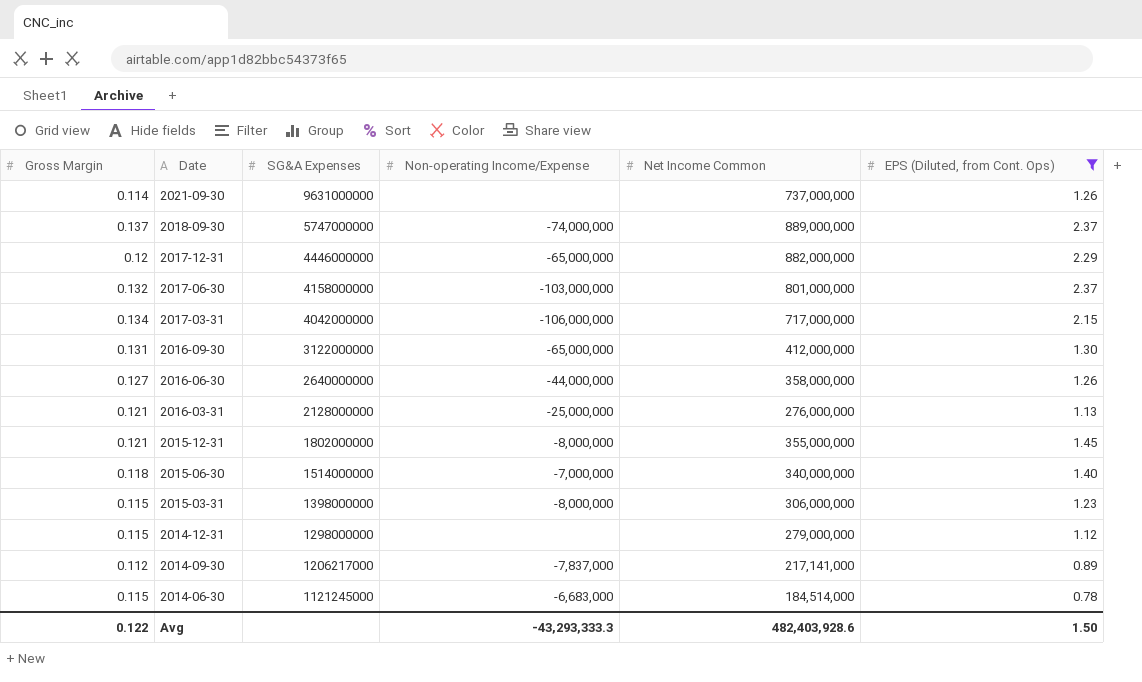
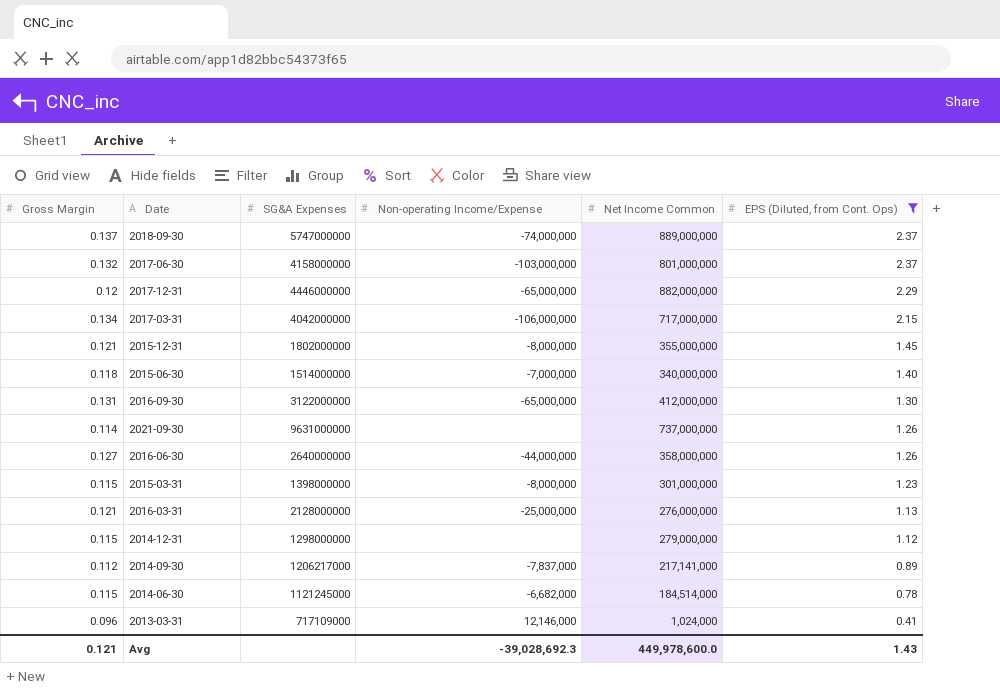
row order: Date descending -> EPS (Diluted, from Cont. Ops) descending
2015-03-31 | Net Income Common: 306,000,000 -> 301,000,000
2014-06-30 | Non-operating Income/Expense: -6,683,000 -> -6,682,000
row 2013-03-31: none -> 0.096 | 717109000 | 12,146,000 | 1,024,000 | 0.41
Avg | Gross Margin: 0.122 -> 0.121
Avg | Non-operating Income/Expense: -43,293,333.3 -> -39,028,692.3
Avg | Net Income Common: 482,403,928.6 -> 449,978,600.0
Avg | EPS (Diluted, from Cont. Ops): 1.50 -> 1.43

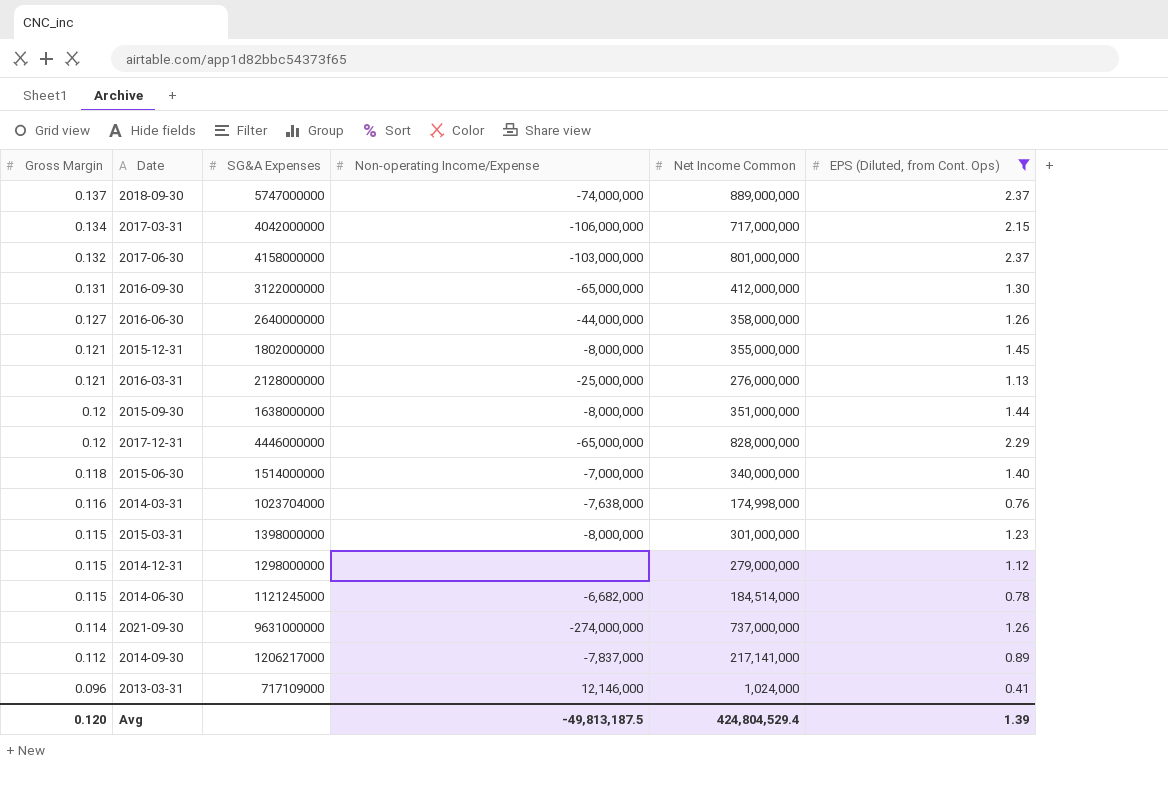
row order: EPS (Diluted, from Cont. Ops) descending -> Gross Margin descending
row 2015-09-30: none -> 0.12 | 1638000000 | -8,000,000 | 351,000,000 | 1.44
2017-12-31 | Net Income Common: 882,000,000 -> 828,000,000
row 2014-03-31: none -> 0.116 | 1023704000 | -7,638,000 | 174,998,000 | 0.76
2021-09-30 | Non-operating Income/Expense: none -> -274,000,000
Avg | Gross Margin: 0.121 -> 0.120
Avg | Non-operating Income/Expense: -39,028,692.3 -> -49,813,187.5
Avg | Net Income Common: 449,978,600.0 -> 424,804,529.4
Avg | EPS (Diluted, from Cont. Ops): 1.43 -> 1.39

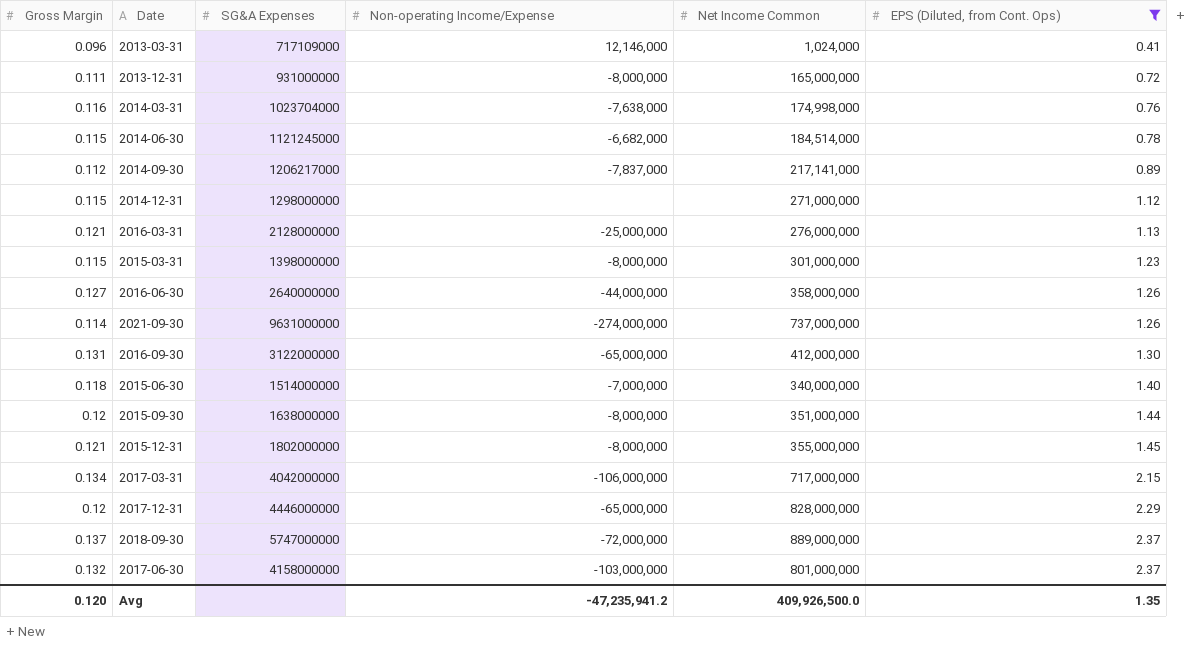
row order: Gross Margin descending -> EPS (Diluted, from Cont. Ops) ascending
row 2013-12-31: none -> 0.111 | 931000000 | -8,000,000 | 165,000,000 | 0.72
2014-12-31 | Net Income Common: 279,000,000 -> 271,000,000
2018-09-30 | Non-operating Income/Expense: -74,000,000 -> -72,000,000
Avg | Non-operating Income/Expense: -49,813,187.5 -> -47,235,941.2
Avg | Net Income Common: 424,804,529.4 -> 409,926,500.0
Avg | EPS (Diluted, from Cont. Ops): 1.39 -> 1.35

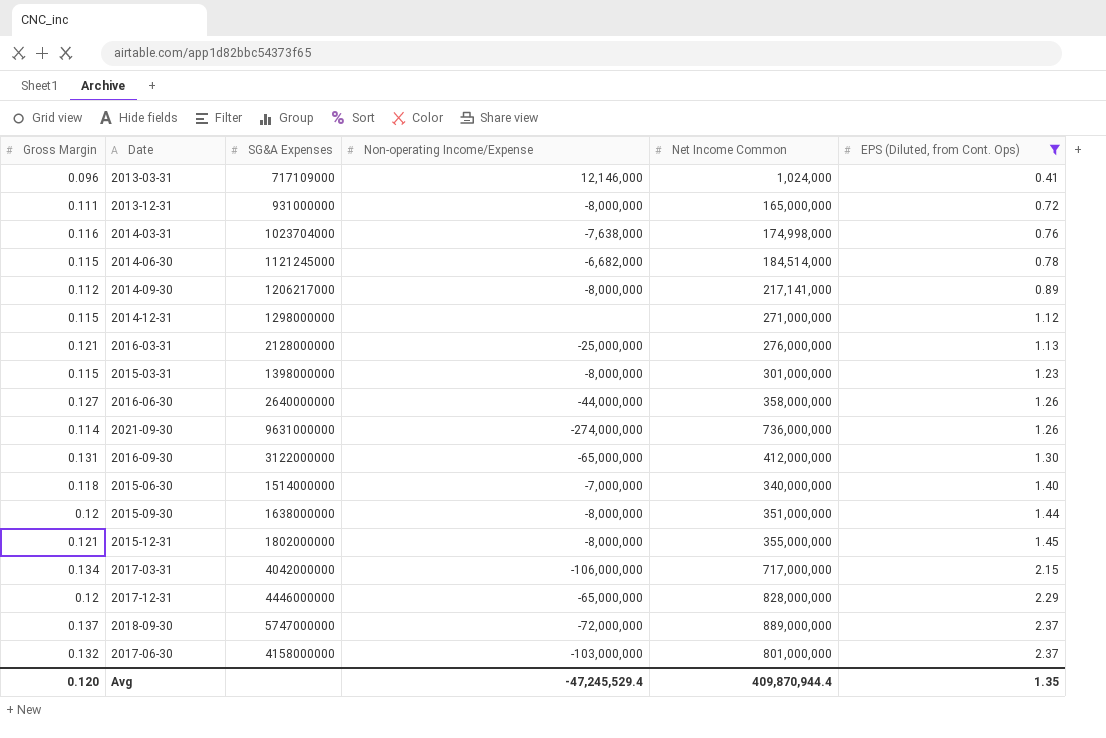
2014-09-30 | Non-operating Income/Expense: -7,837,000 -> -8,000,000
2021-09-30 | Net Income Common: 737,000,000 -> 736,000,000
Avg | Non-operating Income/Expense: -47,235,941.2 -> -47,245,529.4
Avg | Net Income Common: 409,926,500.0 -> 409,870,944.4

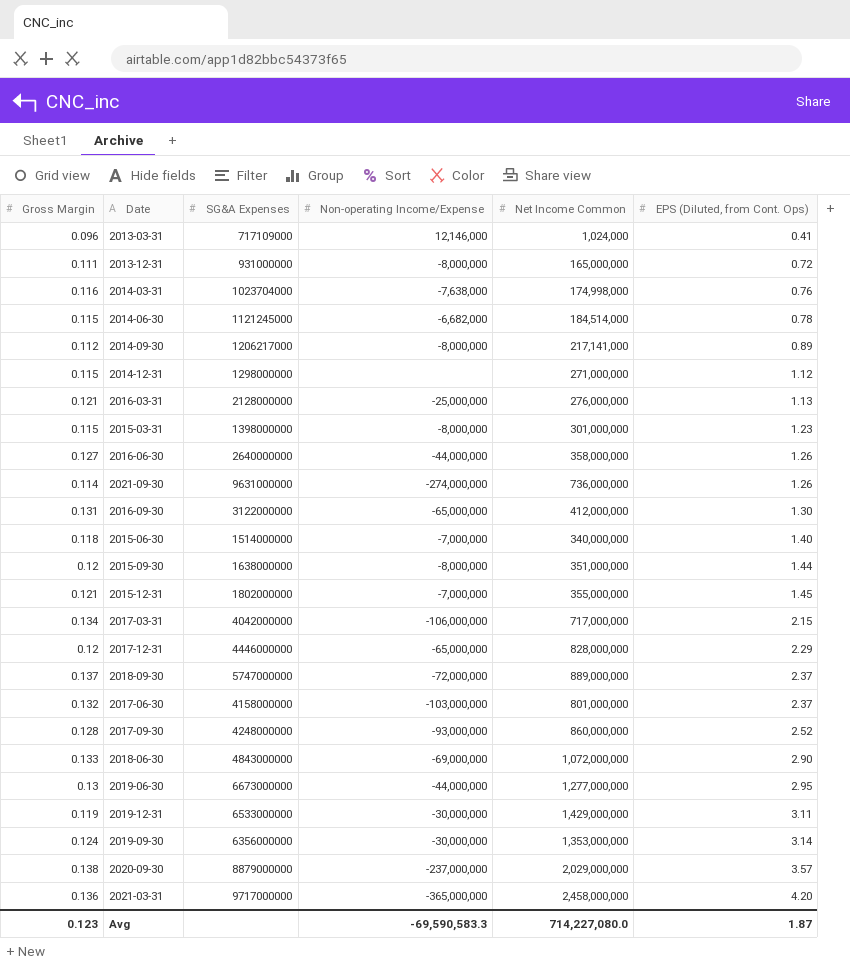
filter: EPS (Diluted, from Cont. Ops) <= 2.37 -> none
2015-12-31 | Non-operating Income/Expense: -8,000,000 -> -7,000,000
Avg | Gross Margin: 0.120 -> 0.123
Avg | Non-operating Income/Expense: -47,245,529.4 -> -69,590,583.3
Avg | Net Income Common: 409,870,944.4 -> 714,227,080.0
Avg | EPS (Diluted, from Cont. Ops): 1.35 -> 1.87

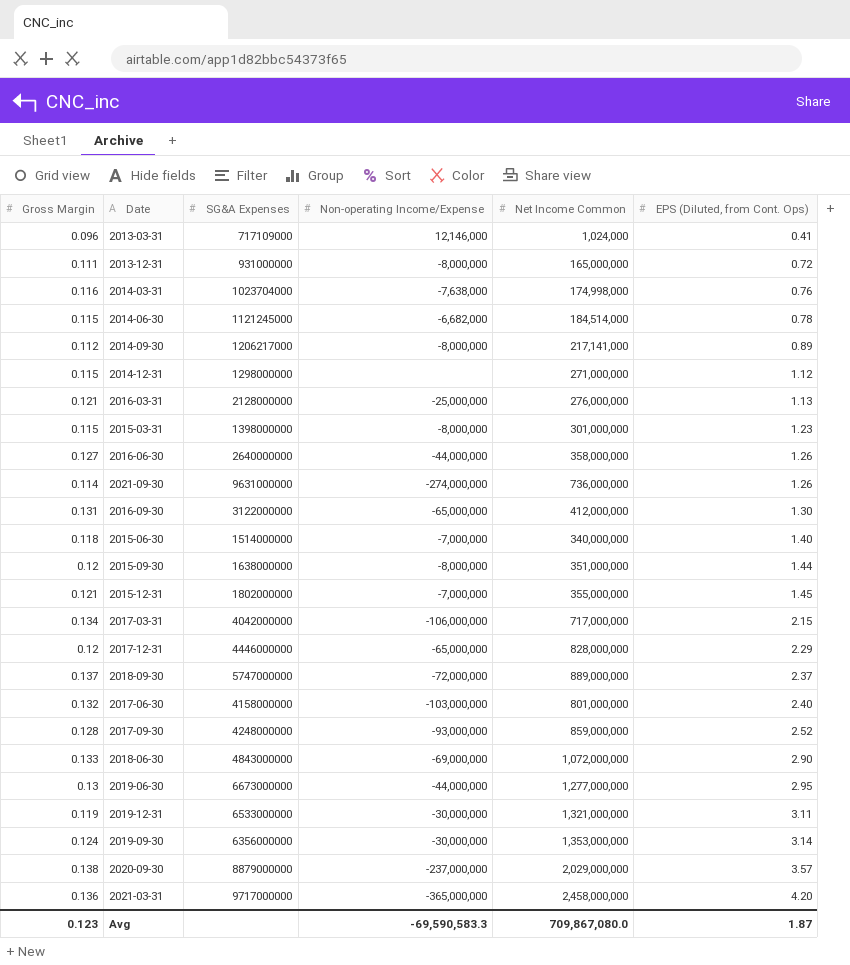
2017-06-30 | EPS (Diluted, from Cont. Ops): 2.37 -> 2.40
2017-09-30 | Net Income Common: 860,000,000 -> 859,000,000
2019-12-31 | Net Income Common: 1,429,000,000 -> 1,321,000,000
Avg | Net Income Common: 714,227,080.0 -> 709,867,080.0

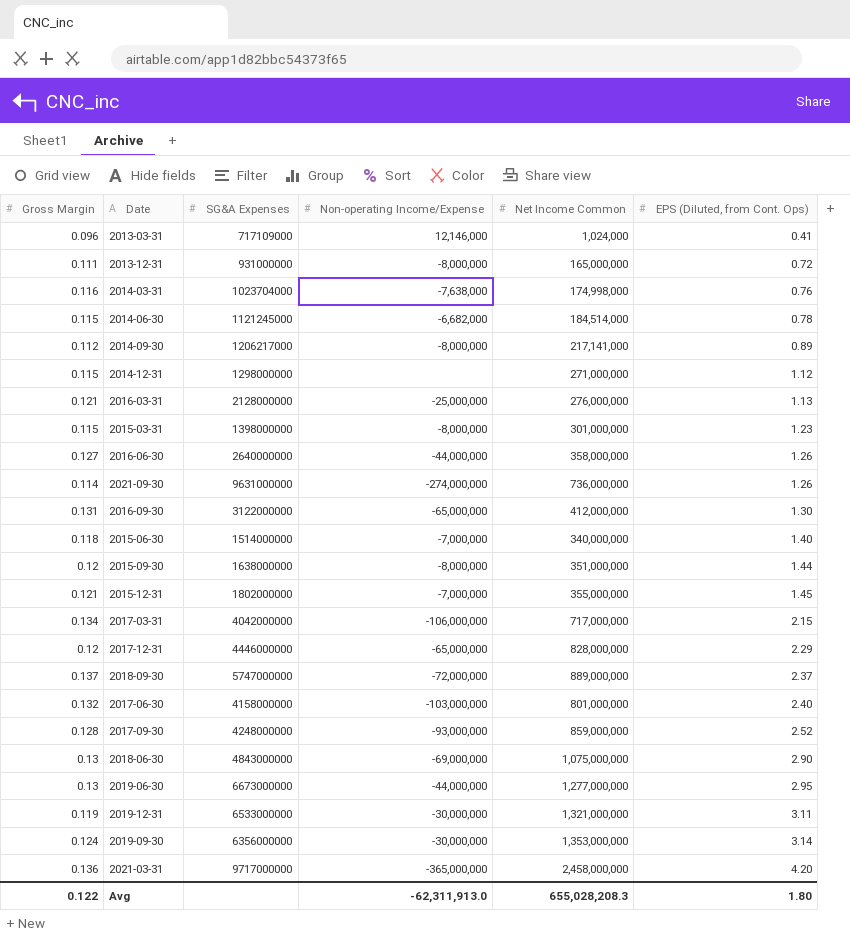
row 2020-09-30: 0.138 | 8879000000 | -237,000,000 | 2,029,000,000 | 3.57 -> none
2018-06-30 | Gross Margin: 0.133 -> 0.13
2018-06-30 | Net Income Common: 1,072,000,000 -> 1,075,000,000
Avg | Gross Margin: 0.123 -> 0.122
Avg | Non-operating Income/Expense: -69,590,583.3 -> -62,311,913.0
Avg | Net Income Common: 709,867,080.0 -> 655,028,208.3
Avg | EPS (Diluted, from Cont. Ops): 1.87 -> 1.80

